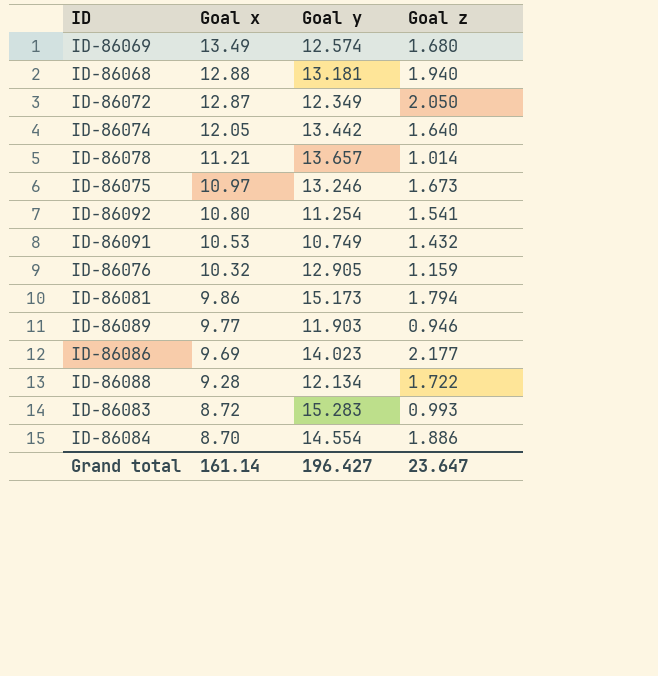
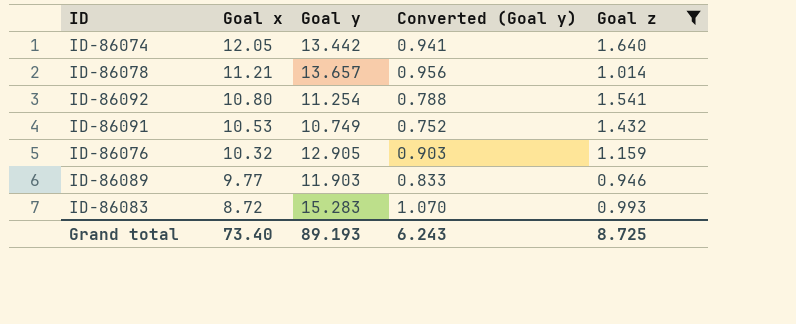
filter: none -> Goal z <= 1.640
column Converted (Goal y) | formula: none -> [Goal y] * 0.07
Grand total | Goal x: 161.14 -> 73.40
Grand total | Goal y: 196.427 -> 89.193
Grand total | Goal z: 23.647 -> 8.725

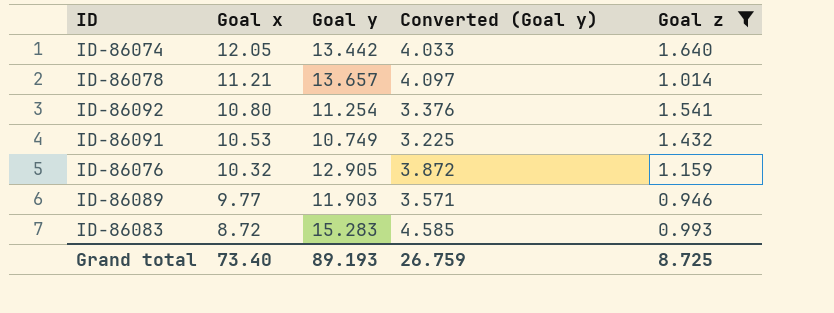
column Converted (Goal y) | formula: [Goal y] * 0.07 -> [Goal y] * 0.3
Grand total | Converted (Goal y): 6.243 -> 26.759

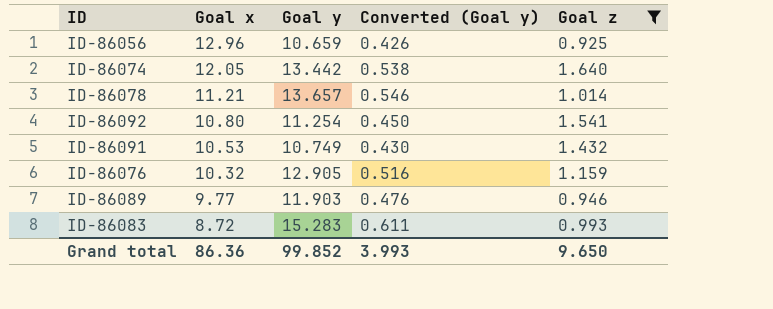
column Converted (Goal y) | formula: [Goal y] * 0.3 -> [Goal y] * 0.04
row ID-86056: none -> 12.96 | 10.659 | 0.426 | 0.925
Grand total | Goal x: 73.40 -> 86.36
Grand total | Goal y: 89.193 -> 99.852
Grand total | Converted (Goal y): 26.759 -> 3.993
Grand total | Goal z: 8.725 -> 9.650

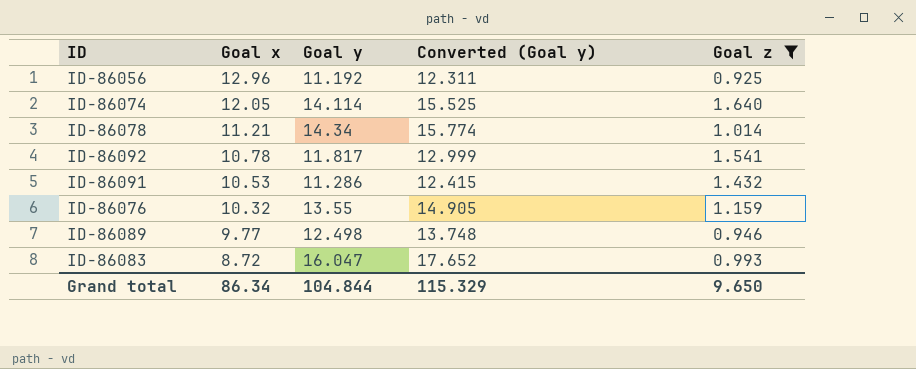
column Converted (Goal y) | formula: [Goal y] * 0.04 -> [Goal y] * 1.1
ID-86056 | Goal y: 10.659 -> 11.192
ID-86074 | Goal y: 13.442 -> 14.114
ID-86078 | Goal y: 13.657 -> 14.34
ID-86092 | Goal x: 10.80 -> 10.78
ID-86092 | Goal y: 11.254 -> 11.817
ID-86091 | Goal y: 10.749 -> 11.286
ID-86076 | Goal y: 12.905 -> 13.55
ID-86089 | Goal y: 11.903 -> 12.498
ID-86083 | Goal y: 15.283 -> 16.047
Grand total | Goal x: 86.36 -> 86.34
Grand total | Goal y: 99.852 -> 104.844
Grand total | Converted (Goal y): 3.993 -> 115.329

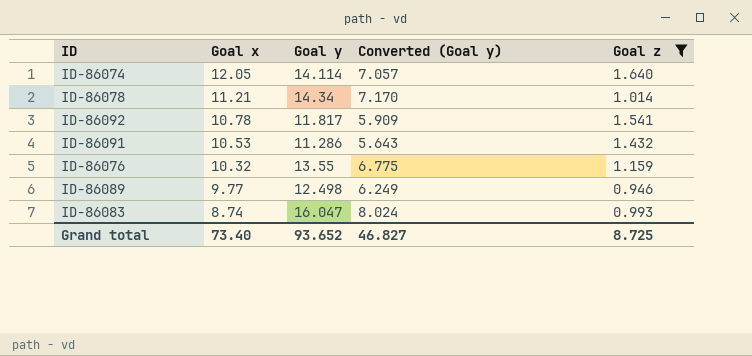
column Converted (Goal y) | formula: [Goal y] * 1.1 -> [Goal y] * 0.5
row ID-86056: 12.96 | 11.192 | 12.311 | 0.925 -> none
ID-86083 | Goal x: 8.72 -> 8.74
Grand total | Goal x: 86.34 -> 73.40
Grand total | Goal y: 104.844 -> 93.652
Grand total | Converted (Goal y): 115.329 -> 46.827
Grand total | Goal z: 9.650 -> 8.725

